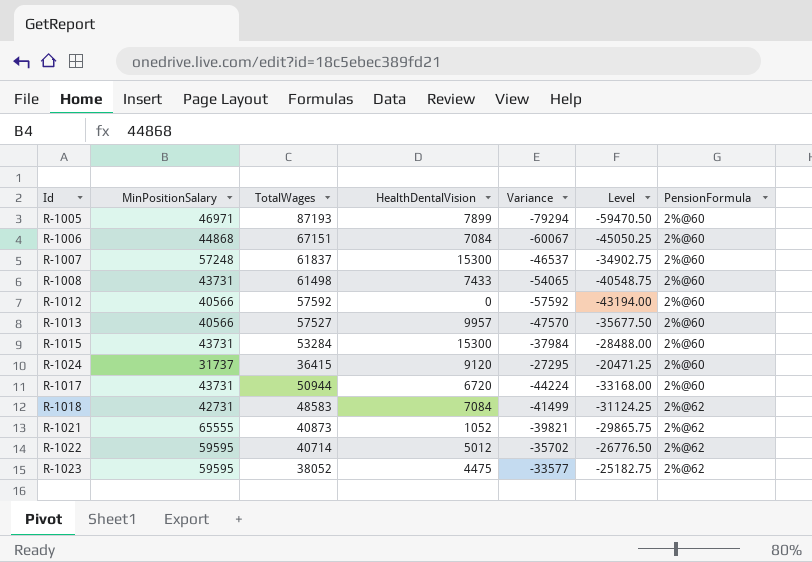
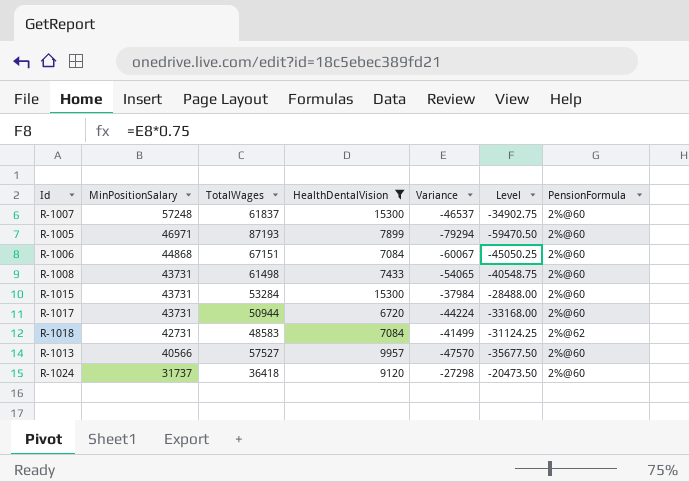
filter: none -> HealthDentalVision >= 6720
row order: PensionFormula ascending -> MinPositionSalary descending
R-1024 | TotalWages: 36415 -> 36418
R-1024 | Variance: -27295 -> -27298
R-1024 | Level: -20471.25 -> -20473.50

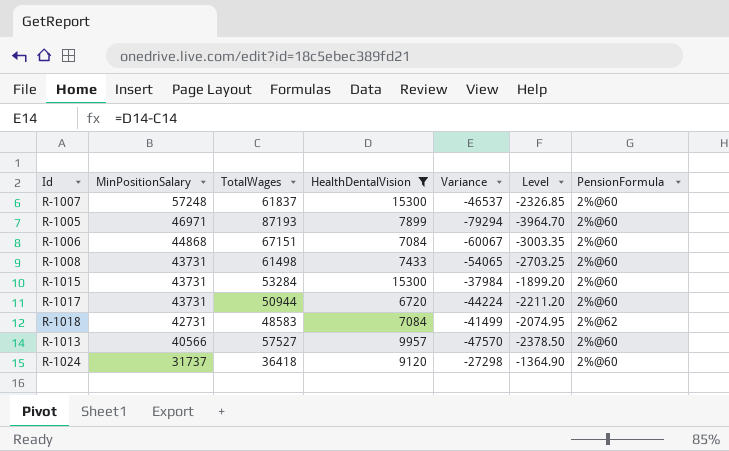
column Level | formula: [Variance] * 0.75 -> [Variance] * 0.05

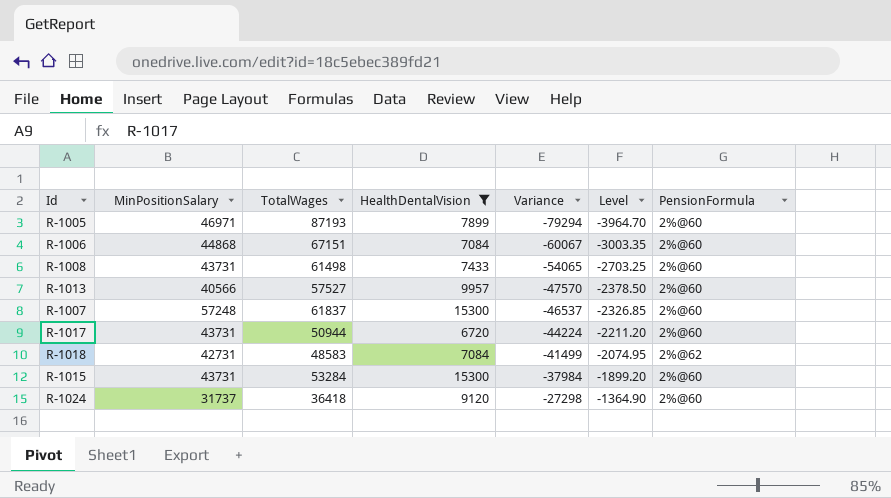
row order: MinPositionSalary descending -> Variance ascending

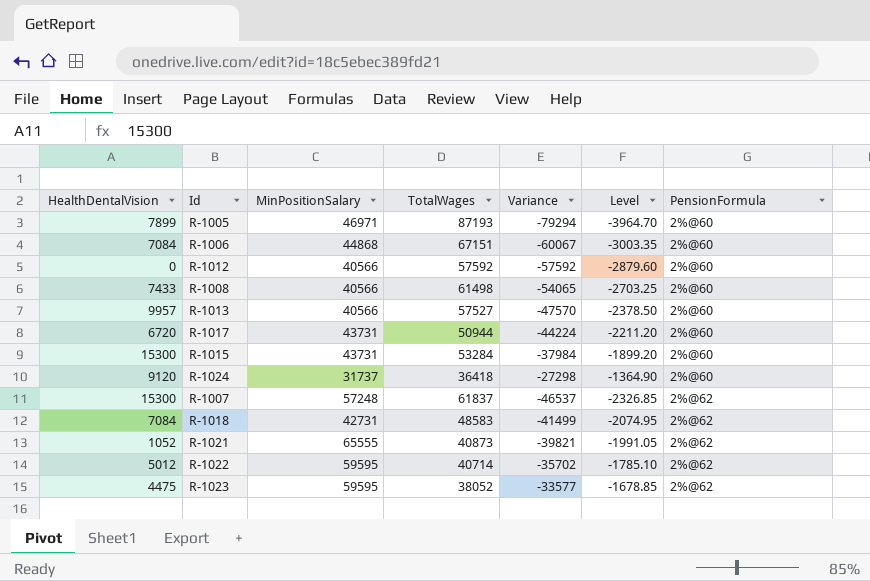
filter: HealthDentalVision >= 6720 -> none
row order: Variance ascending -> PensionFormula ascending
column HealthDentalVision | position: 4 -> 1
R-1008 | MinPositionSalary: 43731 -> 40566
R-1007 | PensionFormula: 2%@60 -> 2%@62

